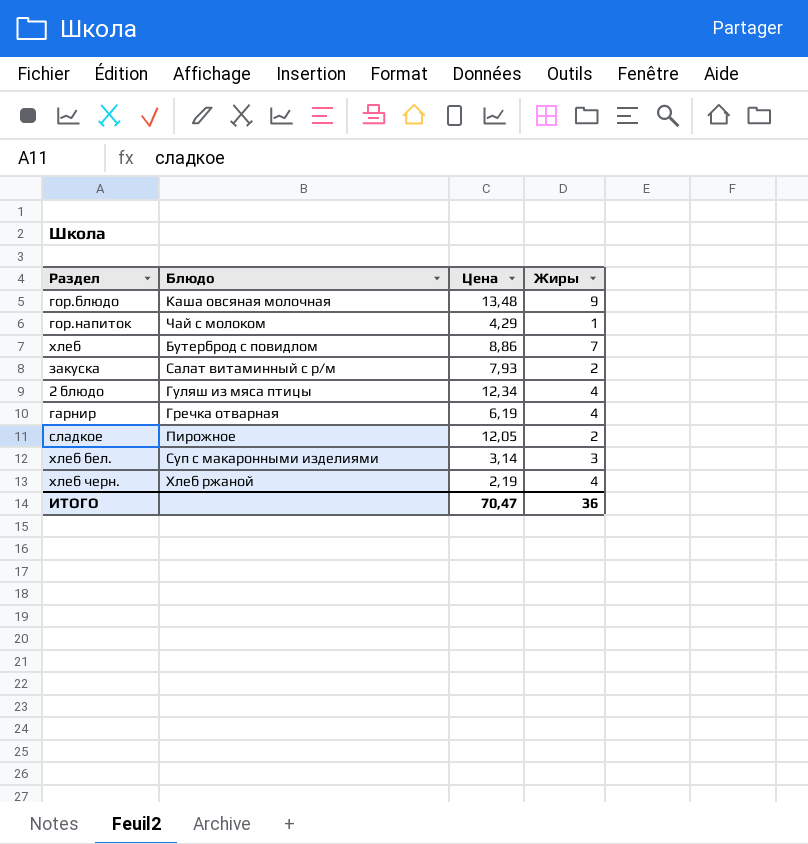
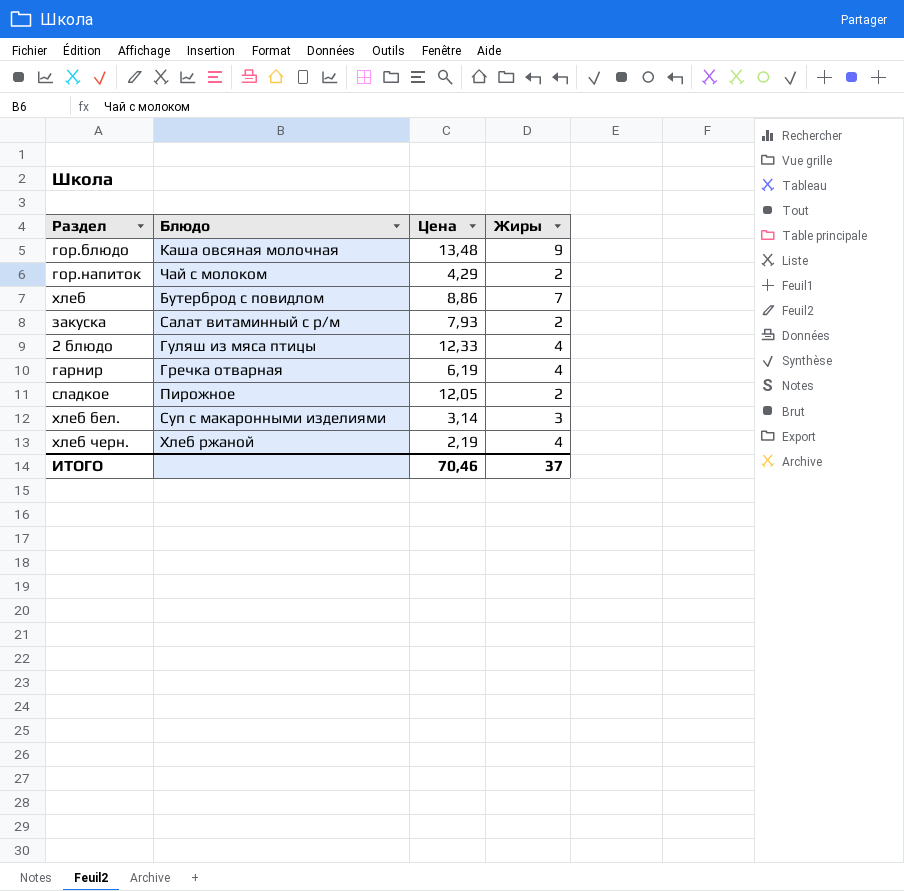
гор.напиток | Жиры: 1 -> 2
2 блюдо | Цена: 12,34 -> 12,33
ИТОГО | Цена: 70,47 -> 70,46
ИТОГО | Жиры: 36 -> 37

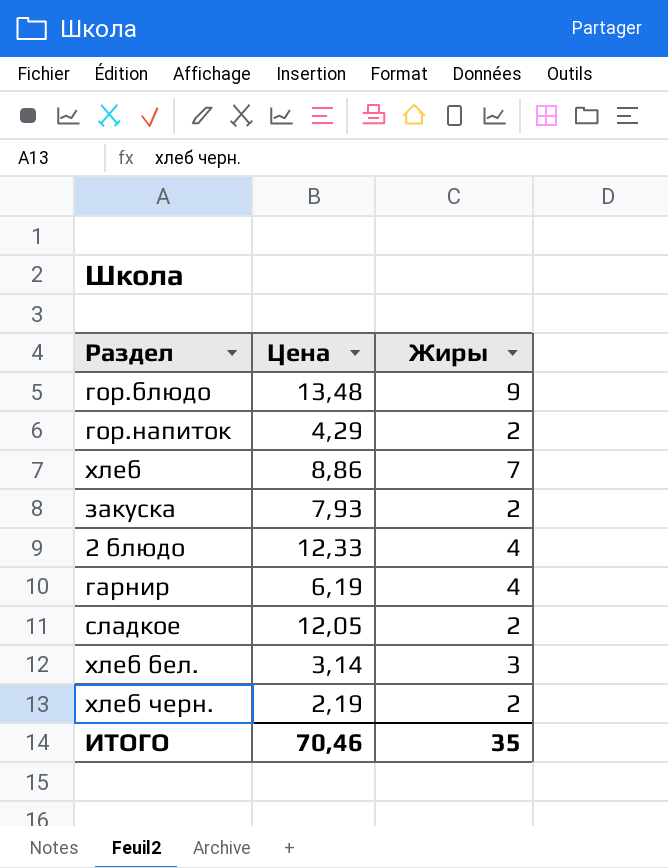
column Блюдо | position: 2 -> none
хлеб черн. | Жиры: 4 -> 2
ИТОГО | Жиры: 37 -> 35

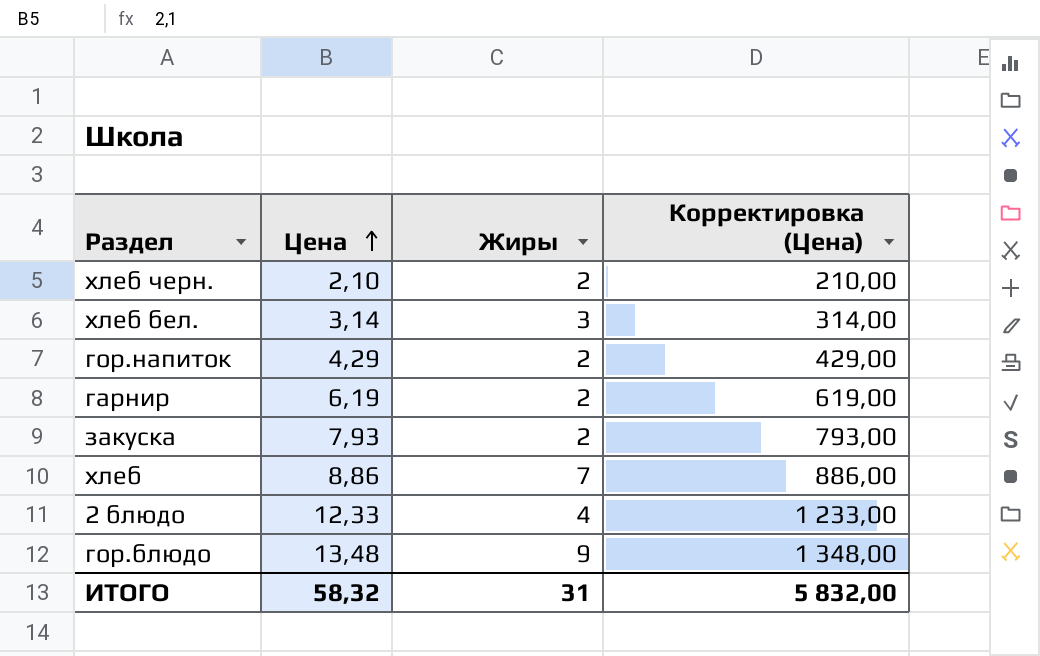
row order: none -> Цена ascending
column Корректировка (Цена) | formula: none -> [Цена] * 100
row сладкое: 12,05 | 2 -> none
хлеб черн. | Цена: 2,19 -> 2,10
гарнир | Жиры: 4 -> 2
ИТОГО | Цена: 70,46 -> 58,32
ИТОГО | Жиры: 35 -> 31

